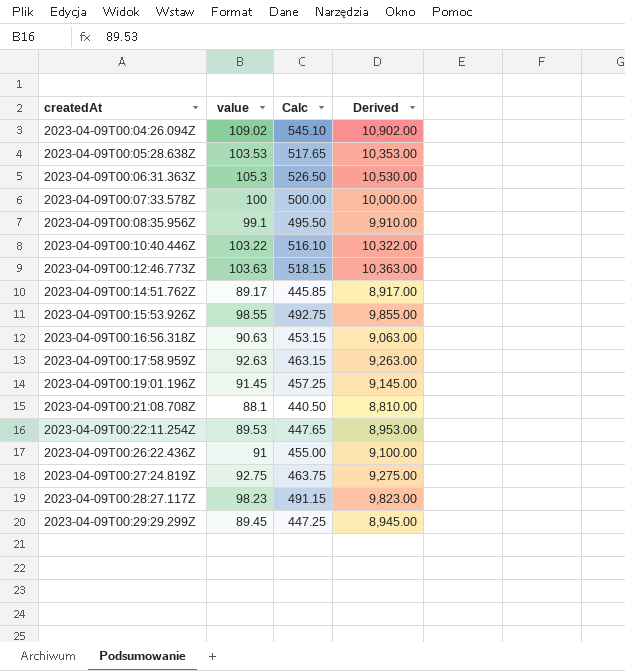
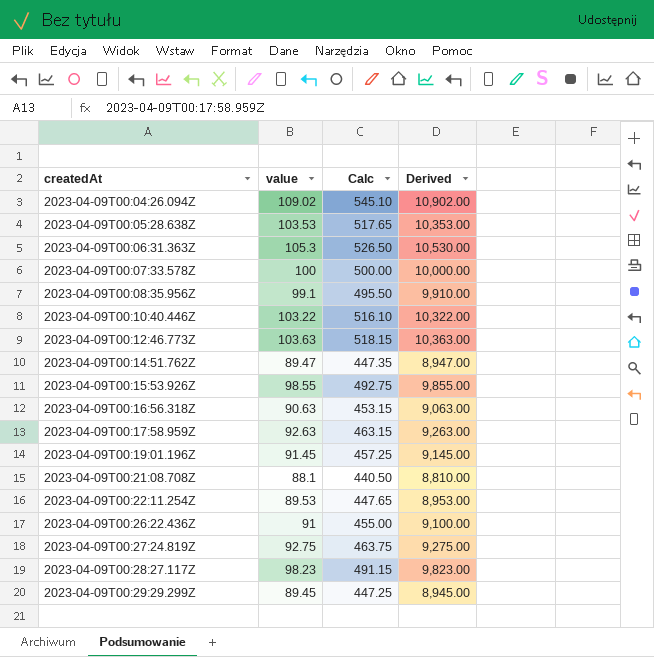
2023-04-09T00:14:51.762Z | value: 89.17 -> 89.47
2023-04-09T00:14:51.762Z | Calc: 445.85 -> 447.35
2023-04-09T00:14:51.762Z | Derived: 8,917.00 -> 8,947.00

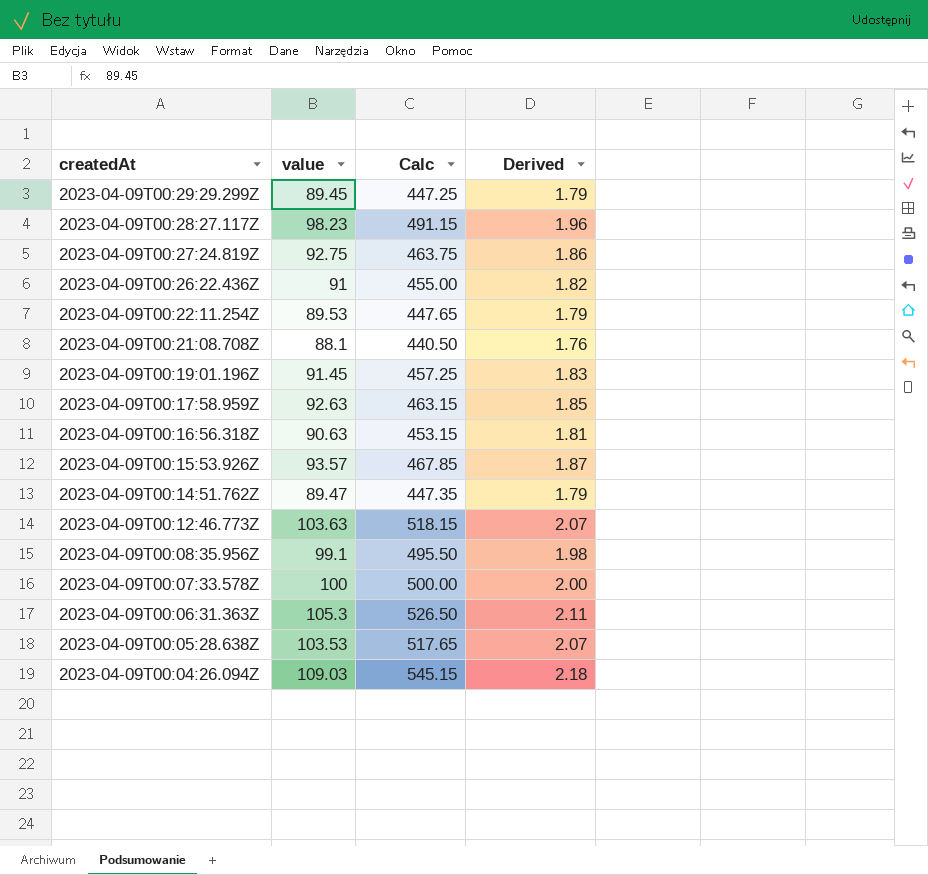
row order: createdAt ascending -> createdAt descending
column Derived | formula: [value] * 100 -> [value] * 0.02
row 2023-04-09T00:10:40.446Z: 103.22 | 516.10 | 10,322.00 -> none
2023-04-09T00:15:53.926Z | value: 98.55 -> 93.57
2023-04-09T00:15:53.926Z | Calc: 492.75 -> 467.85
2023-04-09T00:04:26.094Z | value: 109.02 -> 109.03
2023-04-09T00:04:26.094Z | Calc: 545.10 -> 545.15

